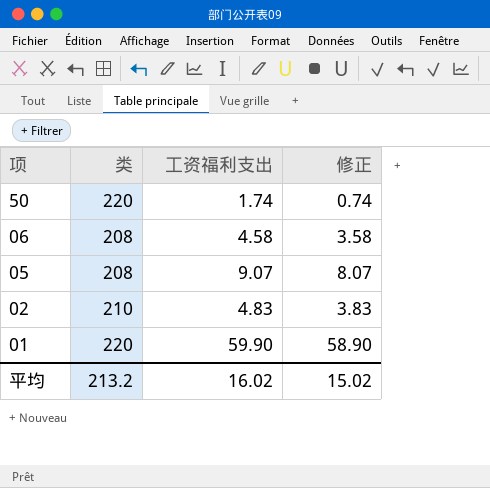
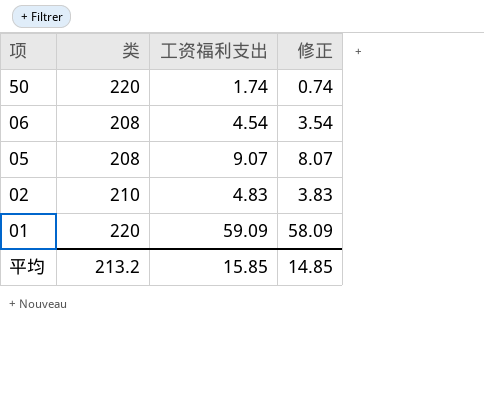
06 | 工资福利支出: 4.58 -> 4.54
06 | 修正: 3.58 -> 3.54
01 | 工资福利支出: 59.90 -> 59.09
01 | 修正: 58.90 -> 58.09
平均 | 工资福利支出: 16.02 -> 15.85
平均 | 修正: 15.02 -> 14.85

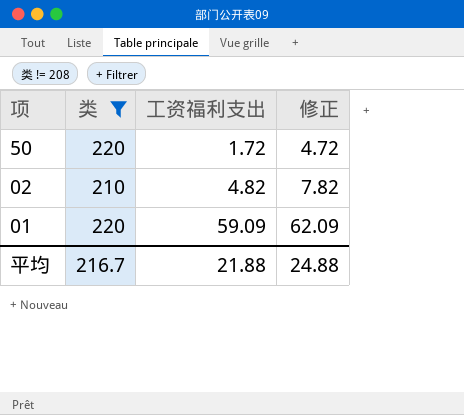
filter: none -> 类 != 208
column 修正 | formula: [工资福利支出] - 1 -> [工资福利支出] + 3
50 | 工资福利支出: 1.74 -> 1.72
02 | 工资福利支出: 4.83 -> 4.82
平均 | 类: 213.2 -> 216.7
平均 | 工资福利支出: 15.85 -> 21.88
平均 | 修正: 14.85 -> 24.88

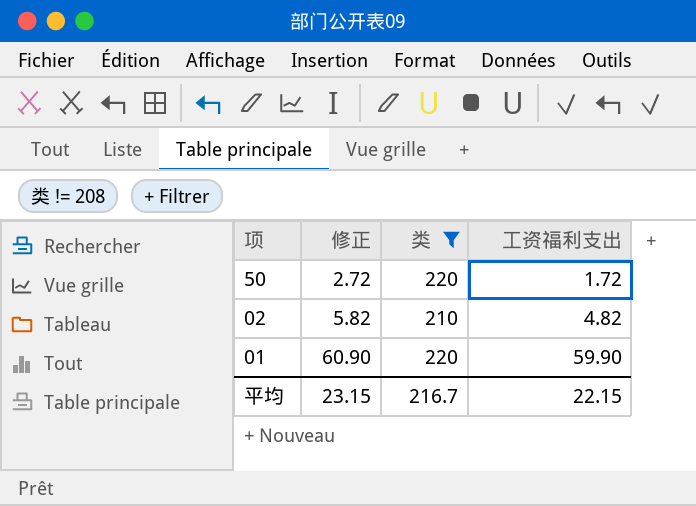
column 修正 | formula: [工资福利支出] + 3 -> [工资福利支出] + 1
column 修正 | position: 4 -> 2
01 | 工资福利支出: 59.09 -> 59.90
平均 | 修正: 24.88 -> 23.15
平均 | 工资福利支出: 21.88 -> 22.15

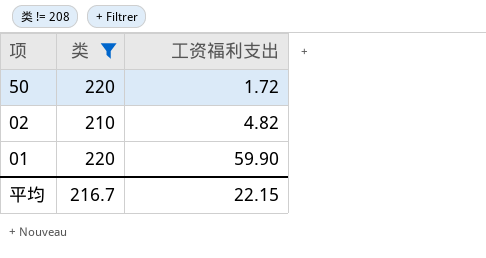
column 修正 | formula: [工资福利支出] + 1 -> none

